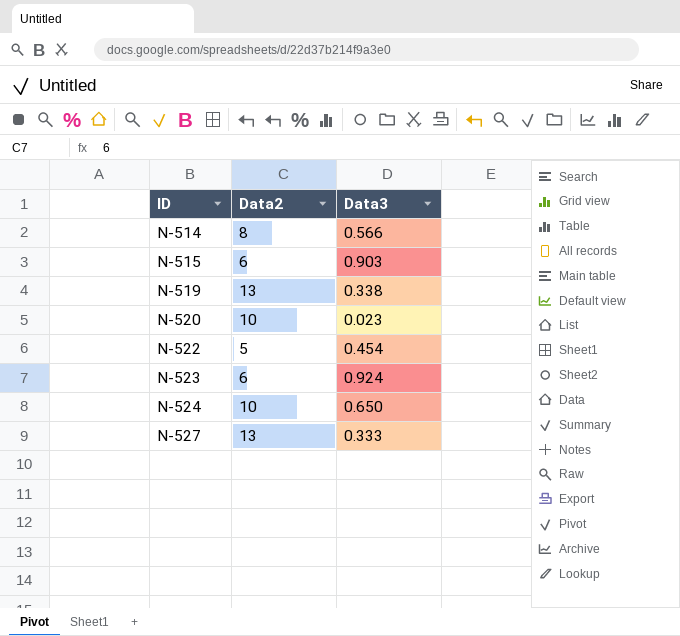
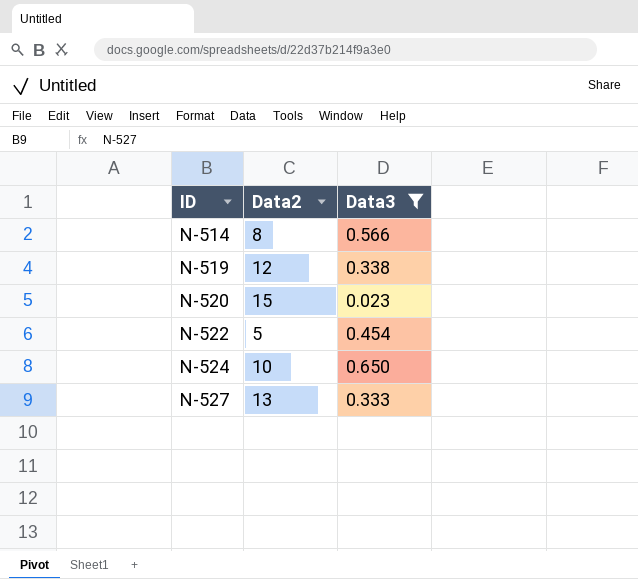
filter: none -> Data3 <= 0.650
N-519 | Data2: 13 -> 12
N-520 | Data2: 10 -> 15

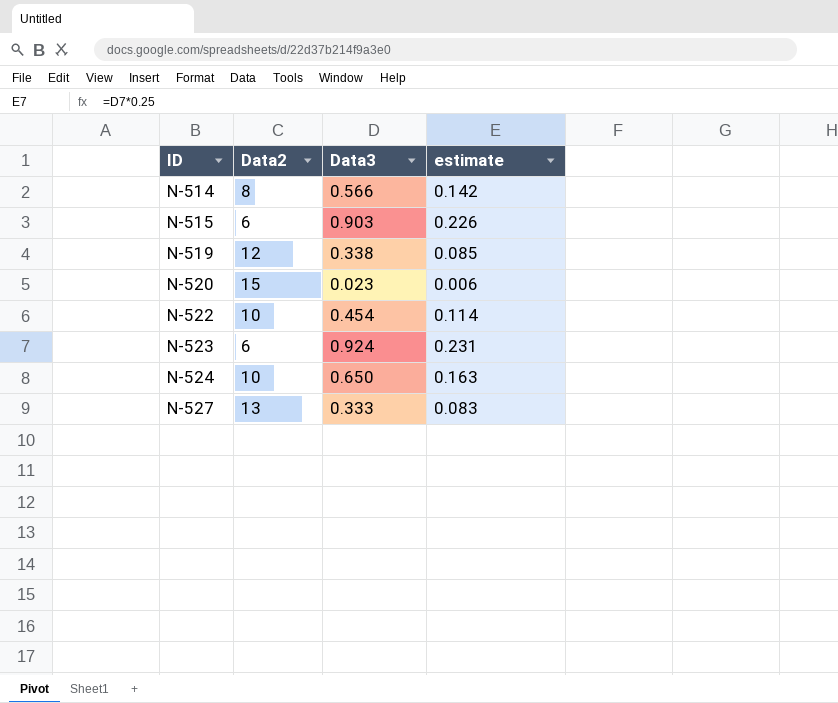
filter: Data3 <= 0.650 -> none
column estimate | formula: none -> [Data3] * 0.25
N-522 | Data2: 5 -> 10

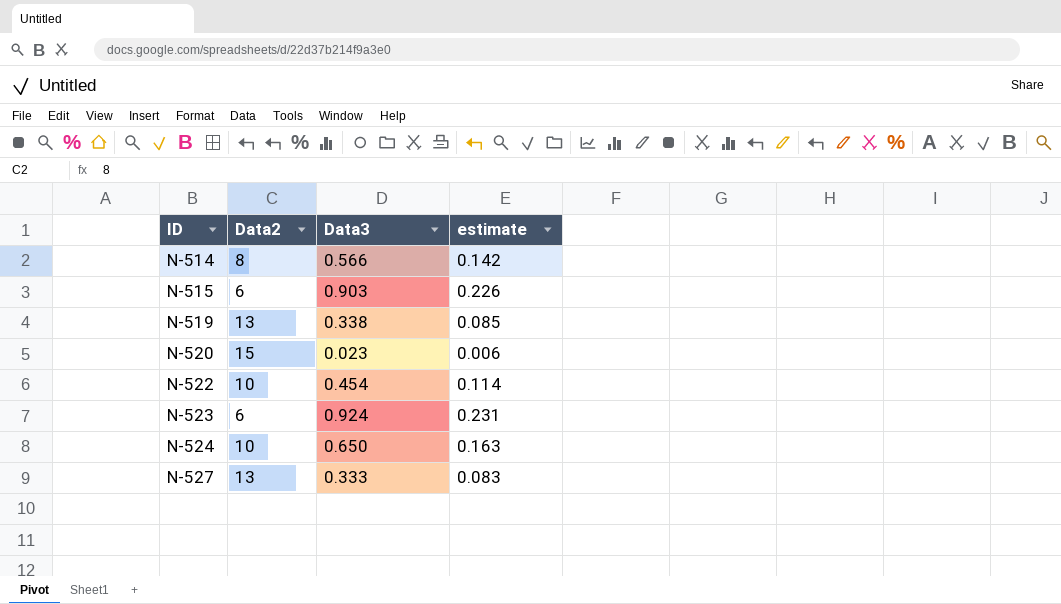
N-519 | Data2: 12 -> 13

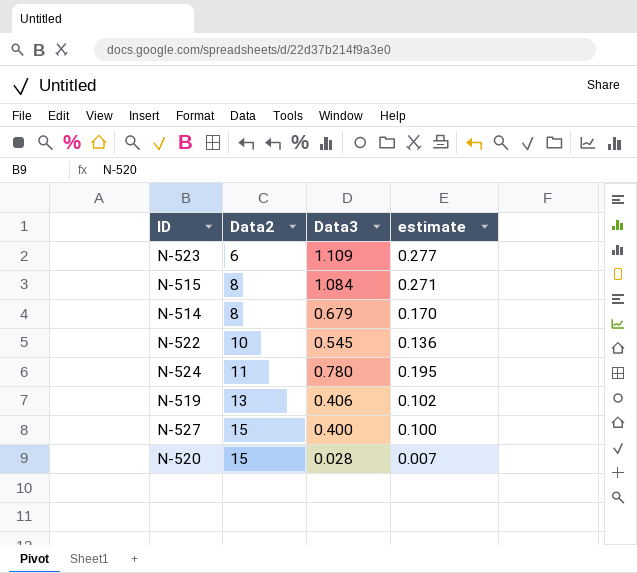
row order: ID ascending -> Data2 ascending
N-523 | Data3: 0.924 -> 1.109
N-523 | estimate: 0.231 -> 0.277
N-515 | Data2: 6 -> 8
N-515 | Data3: 0.903 -> 1.084
N-515 | estimate: 0.226 -> 0.271
N-514 | Data3: 0.566 -> 0.679
N-514 | estimate: 0.142 -> 0.170
N-522 | Data3: 0.454 -> 0.545
N-522 | estimate: 0.114 -> 0.136
N-524 | Data2: 10 -> 11
N-524 | Data3: 0.650 -> 0.780
N-524 | estimate: 0.163 -> 0.195
N-519 | Data3: 0.338 -> 0.406
N-519 | estimate: 0.085 -> 0.102
N-527 | Data2: 13 -> 15
N-527 | Data3: 0.333 -> 0.400
N-527 | estimate: 0.083 -> 0.100
N-520 | Data3: 0.023 -> 0.028
N-520 | estimate: 0.006 -> 0.007

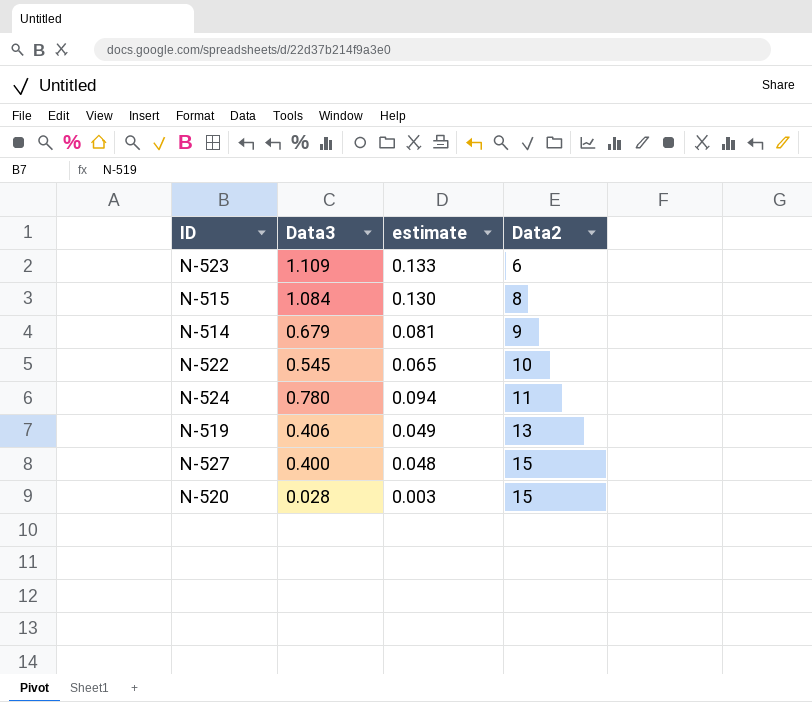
column estimate | formula: [Data3] * 0.25 -> [Data3] * 0.12
column Data2 | position: 2 -> 4
N-514 | Data2: 8 -> 9

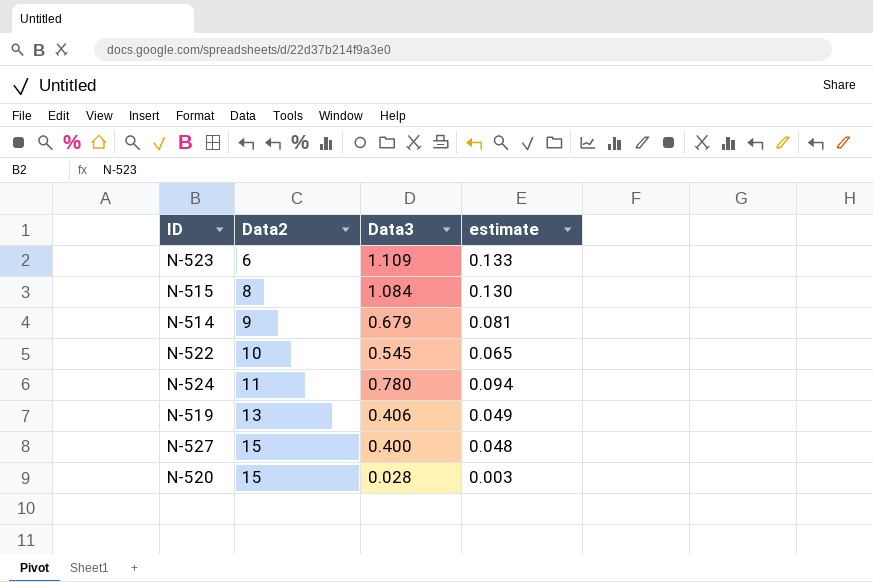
column Data2 | position: 4 -> 2

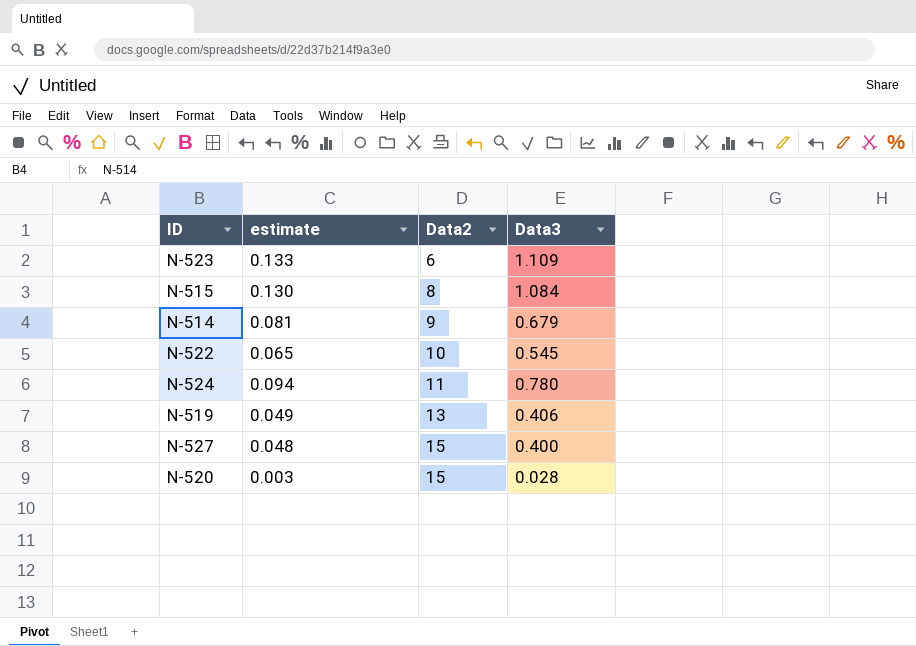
column estimate | position: 4 -> 2

